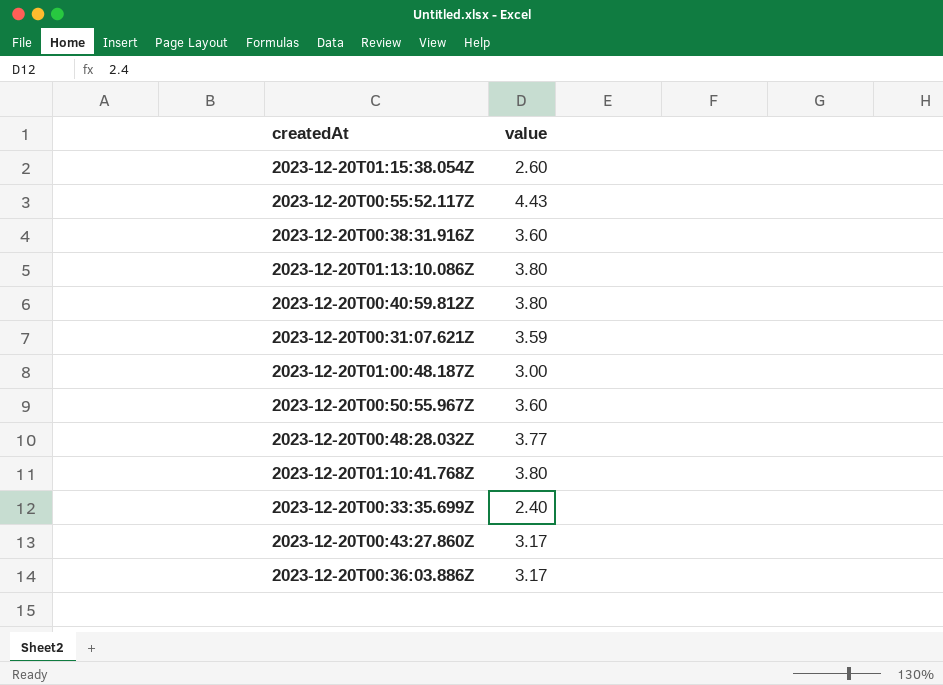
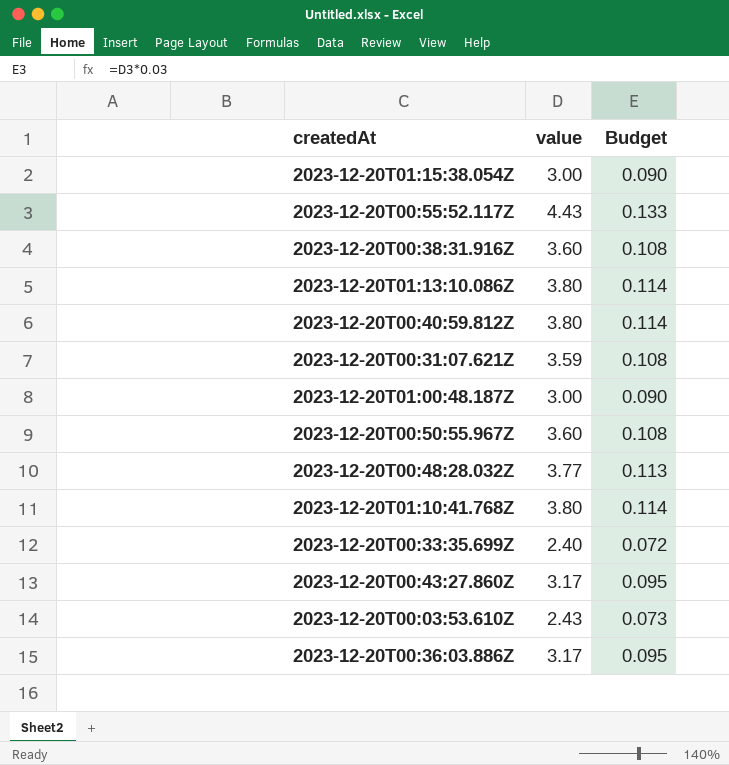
column Budget | formula: none -> [value] * 0.03
2023-12-20T01:15:38.054Z | value: 2.60 -> 3.00
row 2023-12-20T00:03:53.610Z: none -> 2.43 | 0.073

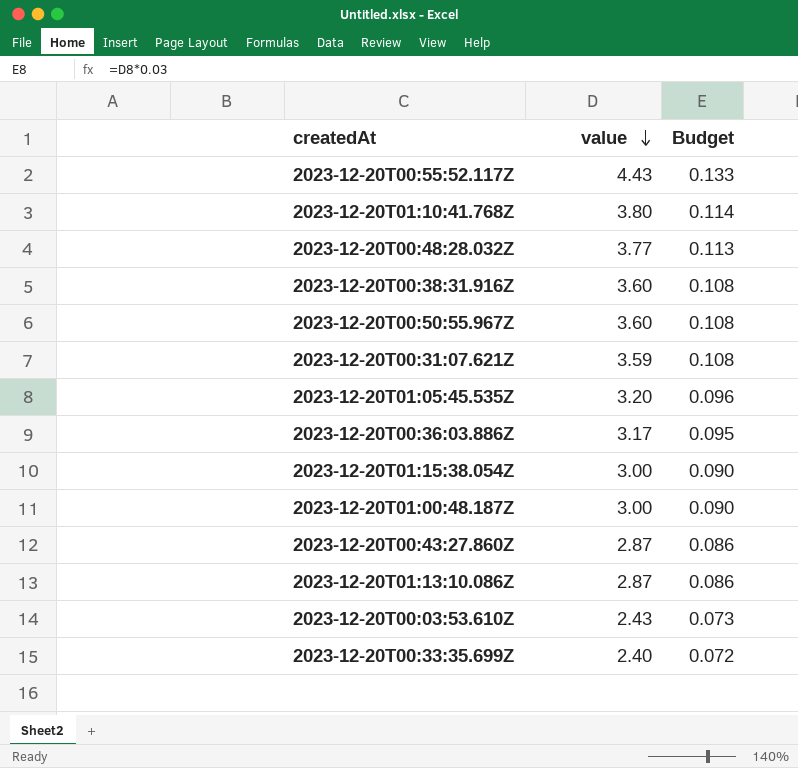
row order: none -> value descending
row 2023-12-20T00:40:59.812Z: 3.80 | 0.114 -> none
row 2023-12-20T01:05:45.535Z: none -> 3.20 | 0.096
2023-12-20T00:43:27.860Z | value: 3.17 -> 2.87
2023-12-20T00:43:27.860Z | Budget: 0.095 -> 0.086
2023-12-20T01:13:10.086Z | value: 3.80 -> 2.87
2023-12-20T01:13:10.086Z | Budget: 0.114 -> 0.086

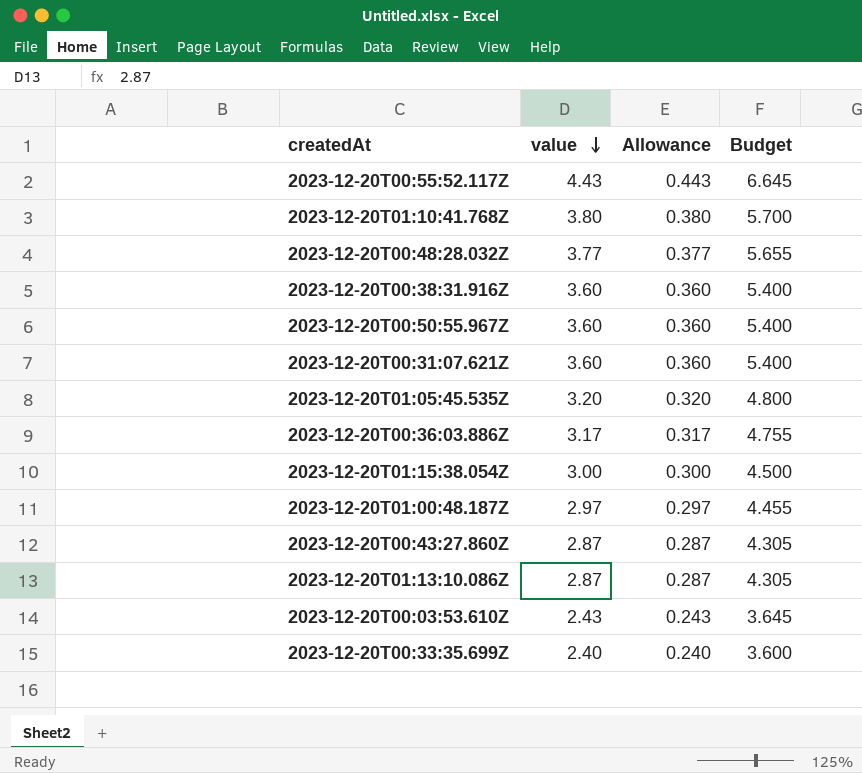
column Allowance | formula: none -> [value] * 0.1
column Budget | formula: [value] * 0.03 -> [value] * 1.5
2023-12-20T00:31:07.621Z | value: 3.59 -> 3.60
2023-12-20T01:00:48.187Z | value: 3.00 -> 2.97

